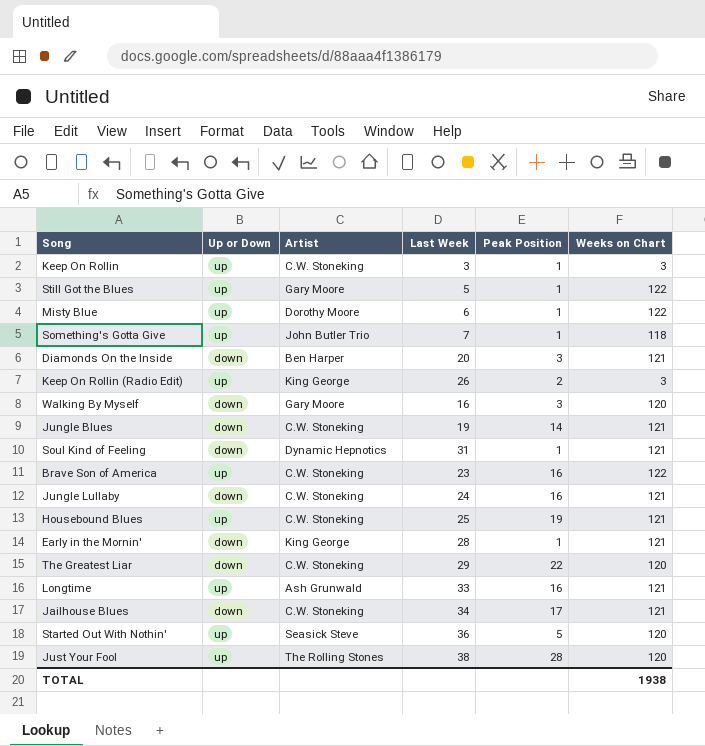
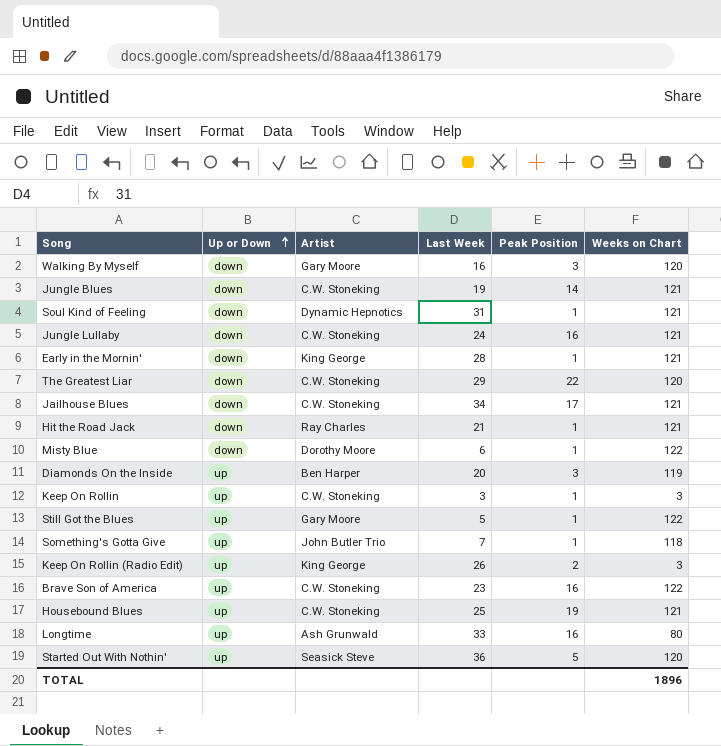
row order: none -> Up or Down ascending
row Just Your Fool: up | The Rolling Stones | 38 | 28 | 120 -> none
row Hit the Road Jack: none -> down | Ray Charles | 21 | 1 | 121
Misty Blue | Up or Down: up -> down
Diamonds On the Inside | Up or Down: down -> up
Diamonds On the Inside | Weeks on Chart: 121 -> 119
Longtime | Weeks on Chart: 121 -> 80
TOTAL | Weeks on Chart: 1938 -> 1896

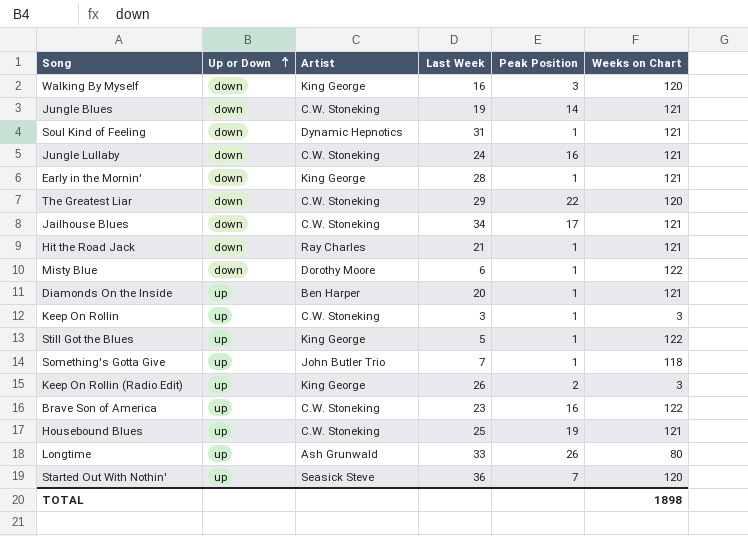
Walking By Myself | Artist: Gary Moore -> King George
Diamonds On the Inside | Peak Position: 3 -> 1
Diamonds On the Inside | Weeks on Chart: 119 -> 121
Still Got the Blues | Artist: Gary Moore -> King George
Longtime | Peak Position: 16 -> 26
Started Out With Nothin' | Peak Position: 5 -> 7
TOTAL | Weeks on Chart: 1896 -> 1898

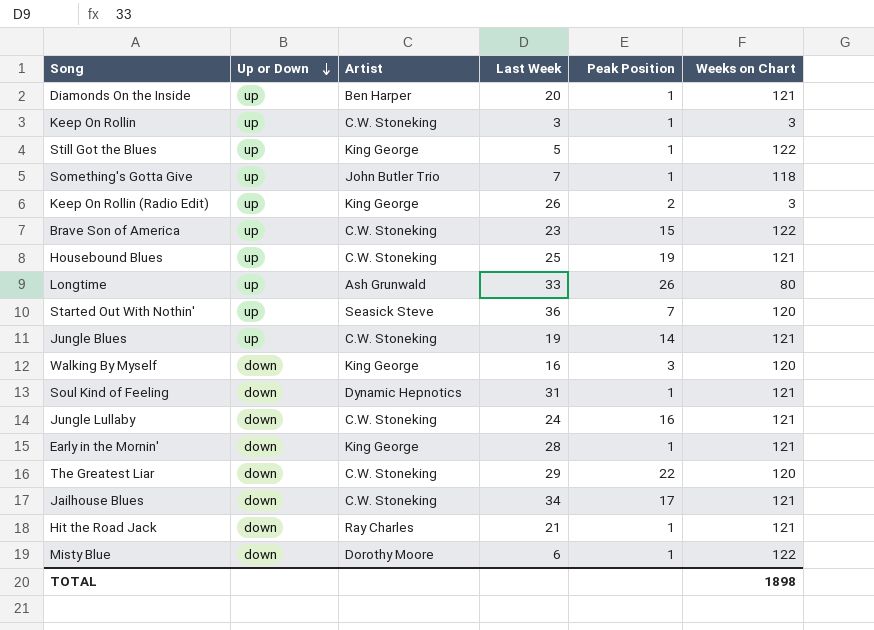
row order: Up or Down ascending -> Up or Down descending
Brave Son of America | Peak Position: 16 -> 15
Jungle Blues | Up or Down: down -> up

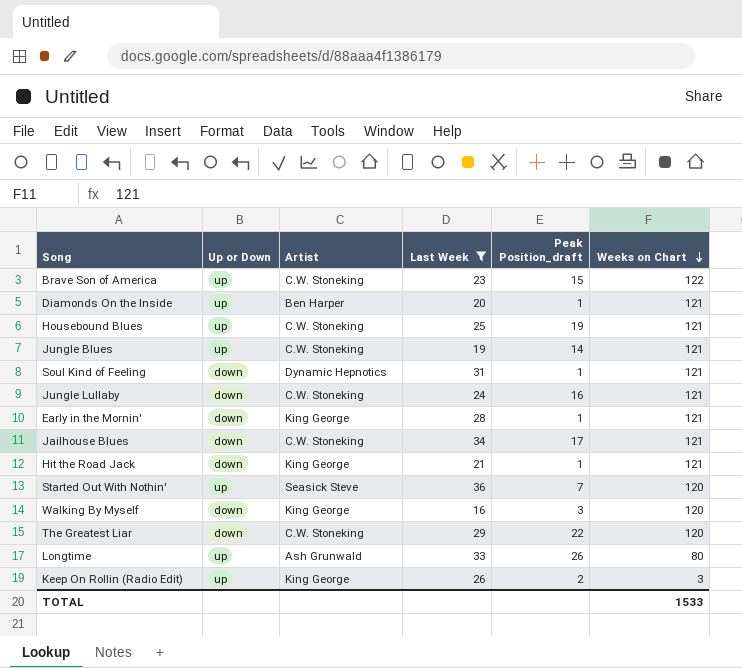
filter: none -> Last Week >= 16
row order: Up or Down descending -> Weeks on Chart descending
column name: Peak Position -> Peak Position_draft
Hit the Road Jack | Artist: Ray Charles -> King George
TOTAL | Weeks on Chart: 1898 -> 1533

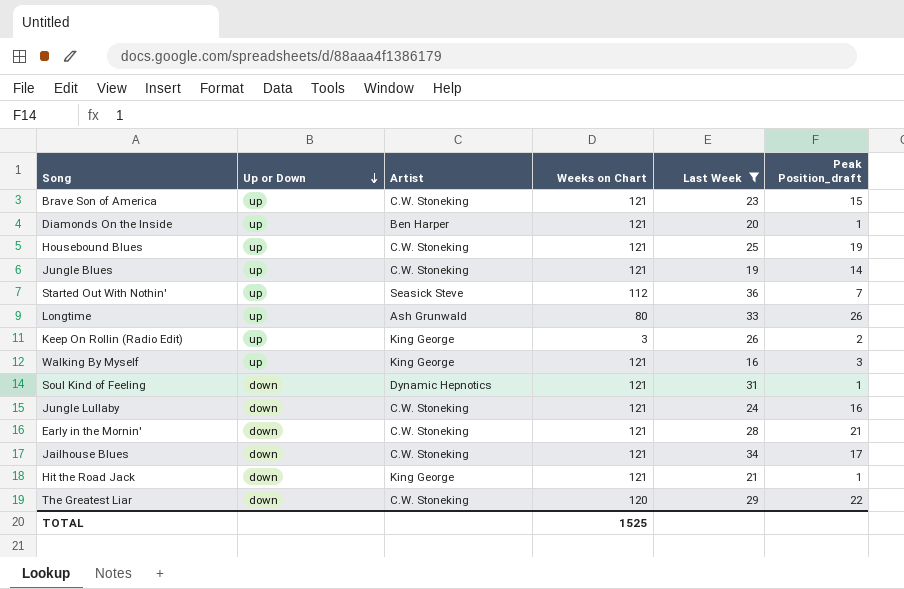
row order: Weeks on Chart descending -> Up or Down descending
column Weeks on Chart | position: 6 -> 4
Brave Son of America | Weeks on Chart: 122 -> 121
Started Out With Nothin' | Weeks on Chart: 120 -> 112
Walking By Myself | Up or Down: down -> up
Walking By Myself | Weeks on Chart: 120 -> 121
Early in the Mornin' | Artist: King George -> C.W. Stoneking
Early in the Mornin' | Peak Position_draft: 1 -> 21
TOTAL | Weeks on Chart: 1533 -> 1525

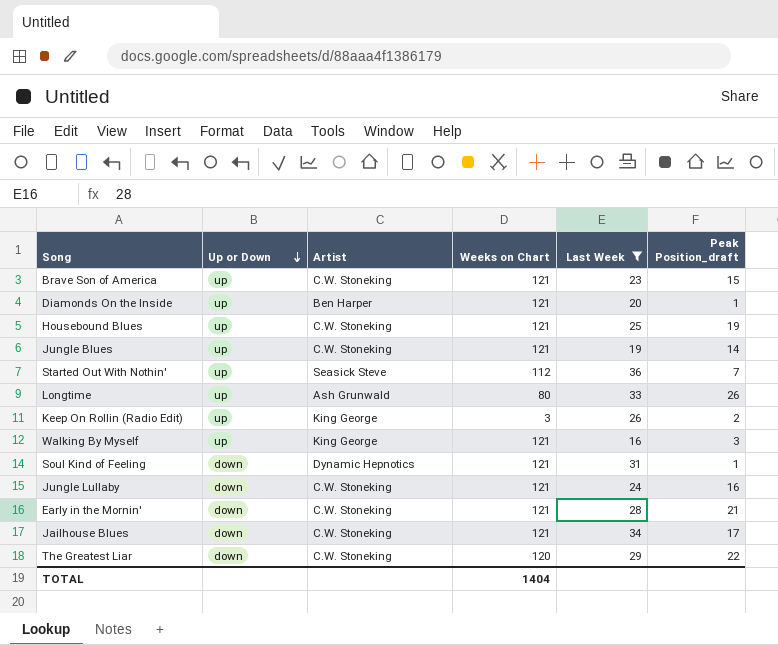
row Hit the Road Jack: down | King George | 121 | 21 | 1 -> none
TOTAL | Weeks on Chart: 1525 -> 1404

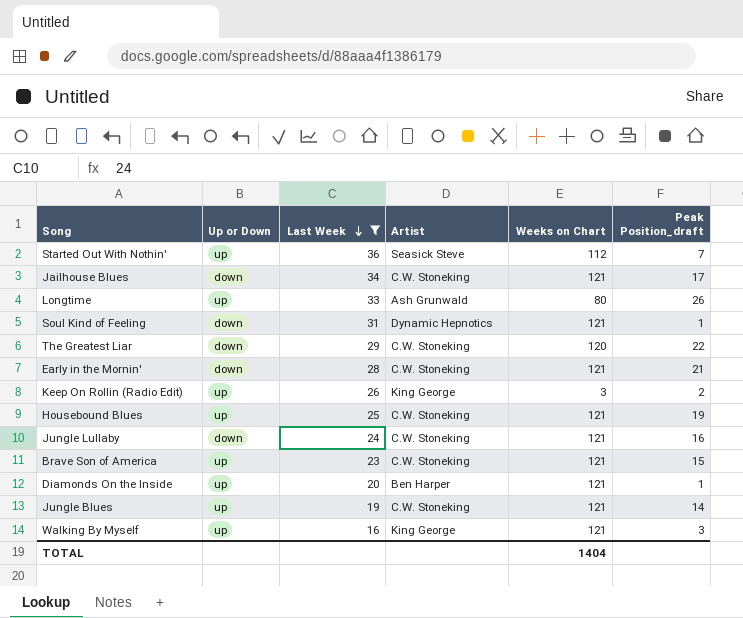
row order: Up or Down descending -> Last Week descending
column Last Week | position: 5 -> 3

